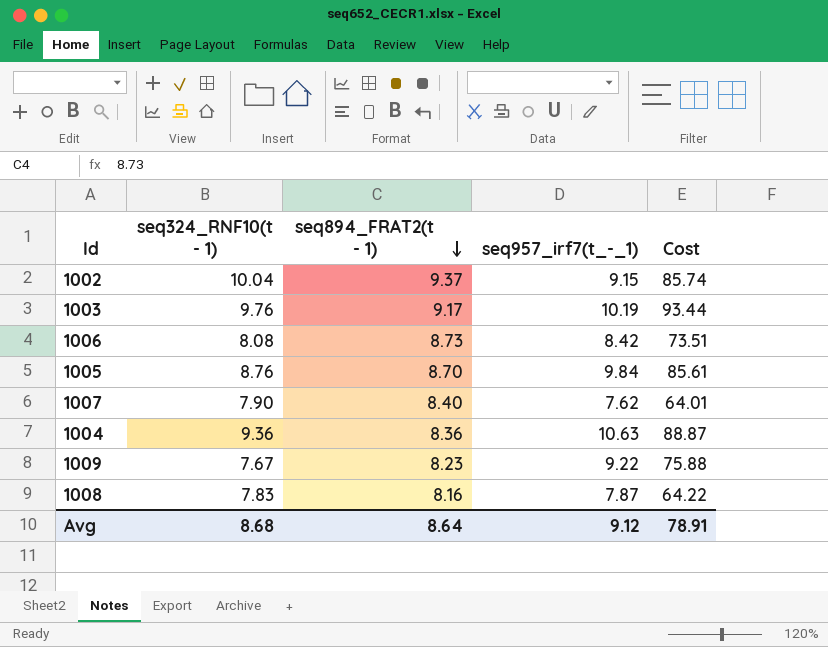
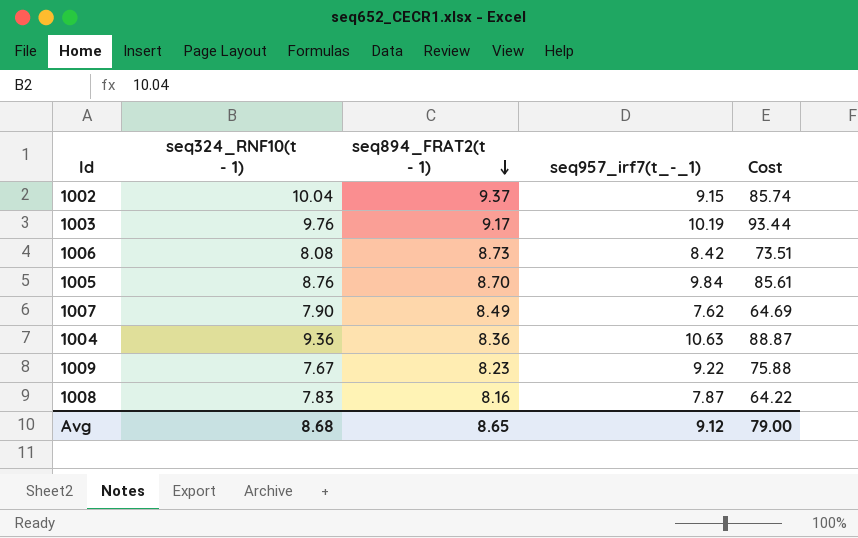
1007 | seq894_FRAT2(t - 1): 8.40 -> 8.49
1007 | Cost: 64.01 -> 64.69
Avg | seq894_FRAT2(t - 1): 8.64 -> 8.65
Avg | Cost: 78.91 -> 79.00

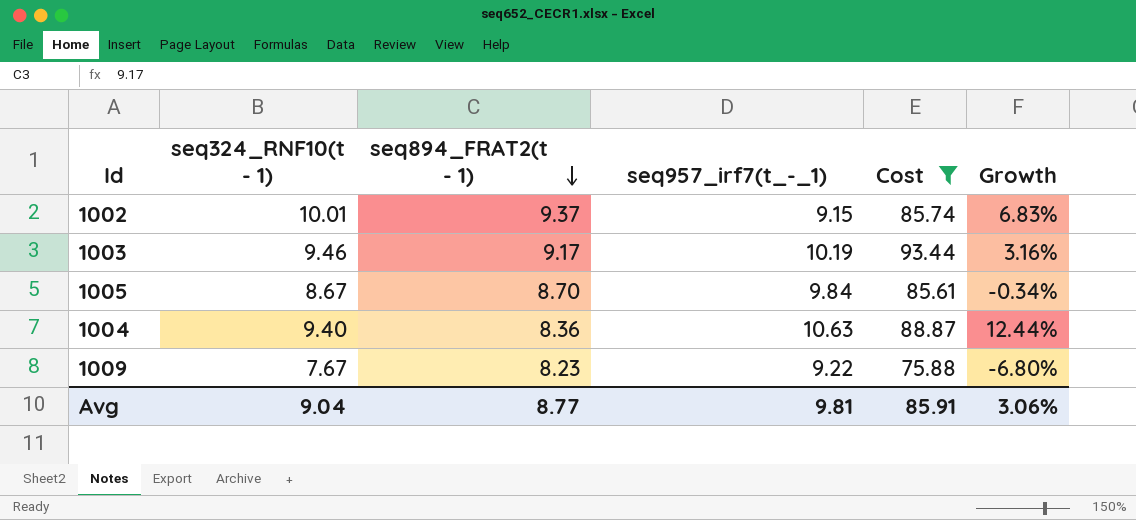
filter: none -> Cost >= 75.88
column Growth | formula: none -> ([seq324_RNF10(t - 1)] - [seq894_FRAT2(t - 1)]) / [seq894_FRAT2(t - 1)]
1002 | seq324_RNF10(t - 1): 10.04 -> 10.01
1003 | seq324_RNF10(t - 1): 9.76 -> 9.46
1005 | seq324_RNF10(t - 1): 8.76 -> 8.67
1004 | seq324_RNF10(t - 1): 9.36 -> 9.40
Avg | seq324_RNF10(t - 1): 8.68 -> 9.04
Avg | seq894_FRAT2(t - 1): 8.65 -> 8.77
Avg | seq957_irf7(t_-_1): 9.12 -> 9.81
Avg | Cost: 79.00 -> 85.91

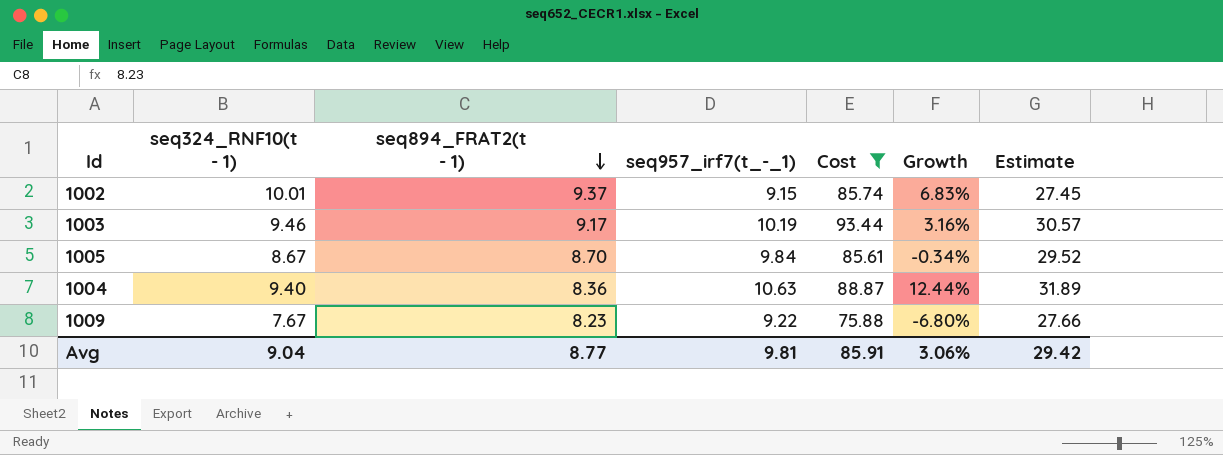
column Estimate | formula: none -> [seq957_irf7(t_-_1)] * 3

